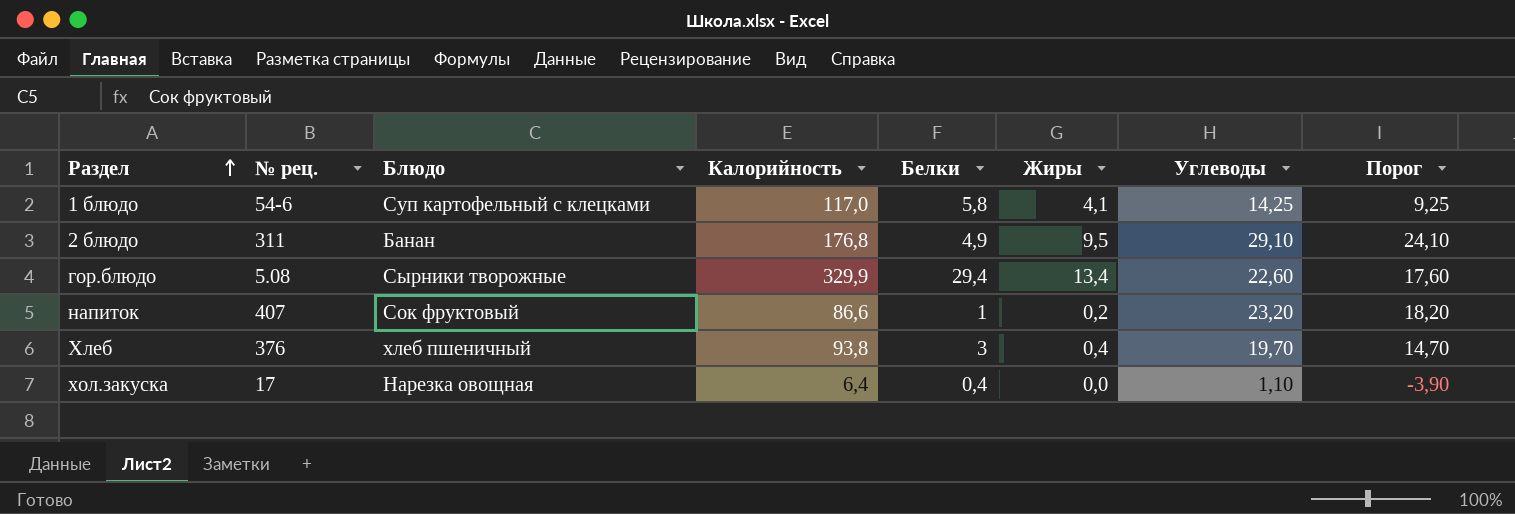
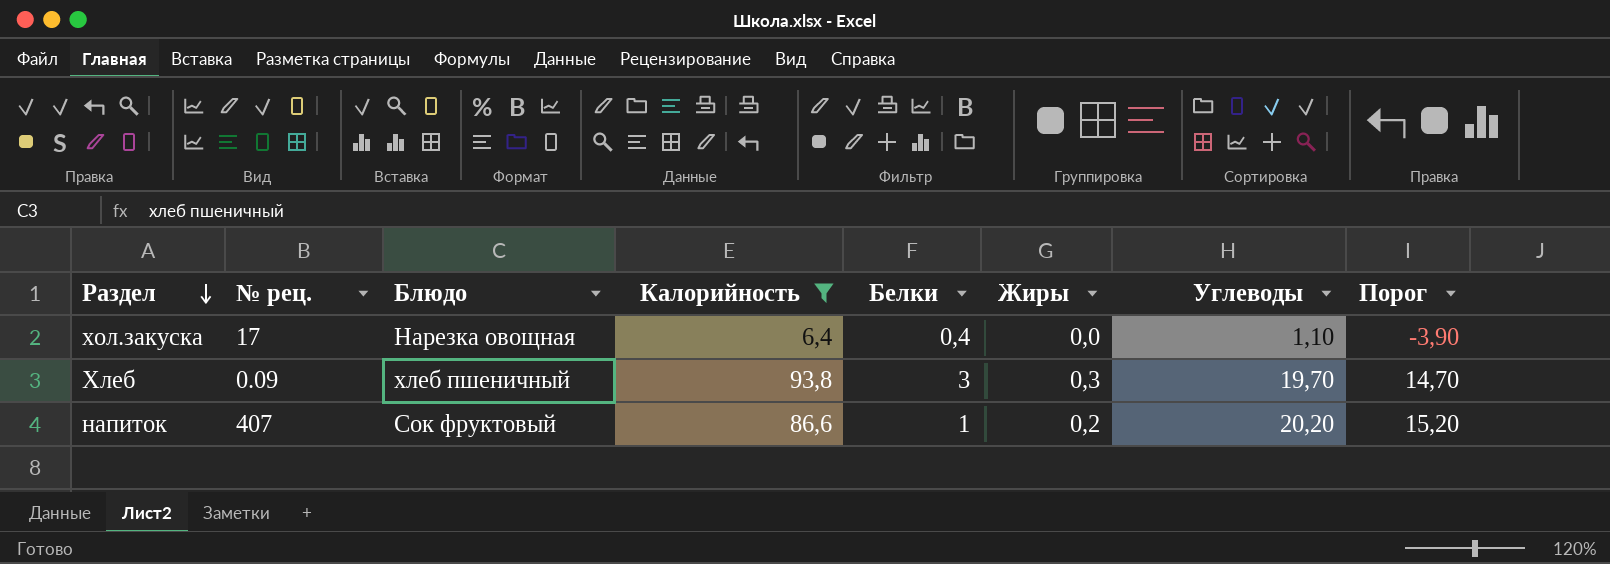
filter: none -> Калорийность <= 93,8
row order: Раздел ascending -> Раздел descending
Хлеб | № рец.: 376 -> 0.09
Хлеб | Жиры: 0,4 -> 0,3
напиток | Углеводы: 23,20 -> 20,20
напиток | Порог: 18,20 -> 15,20

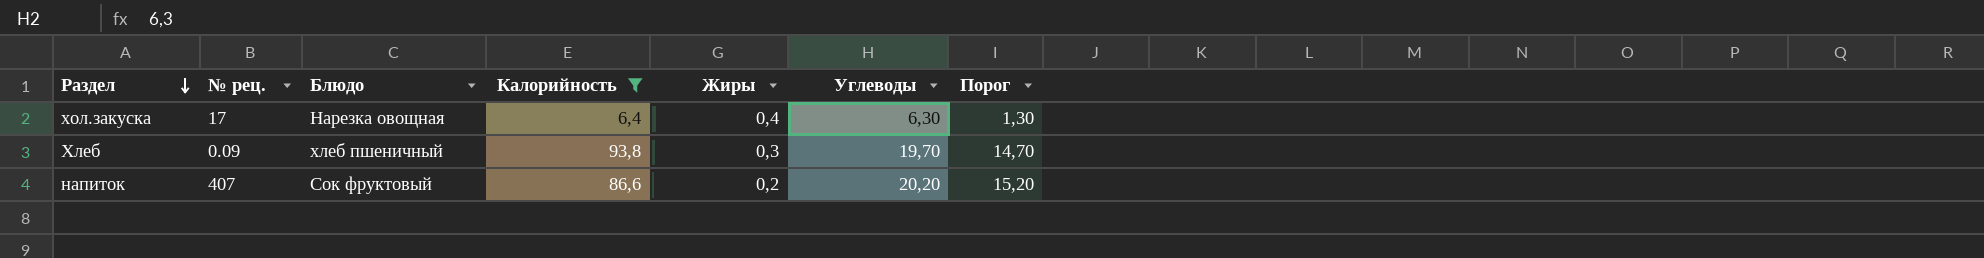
column Белки | position: 5 -> none
хол.закуска | Жиры: 0,0 -> 0,4
хол.закуска | Углеводы: 1,10 -> 6,30
хол.закуска | Порог: -3,90 -> 1,30

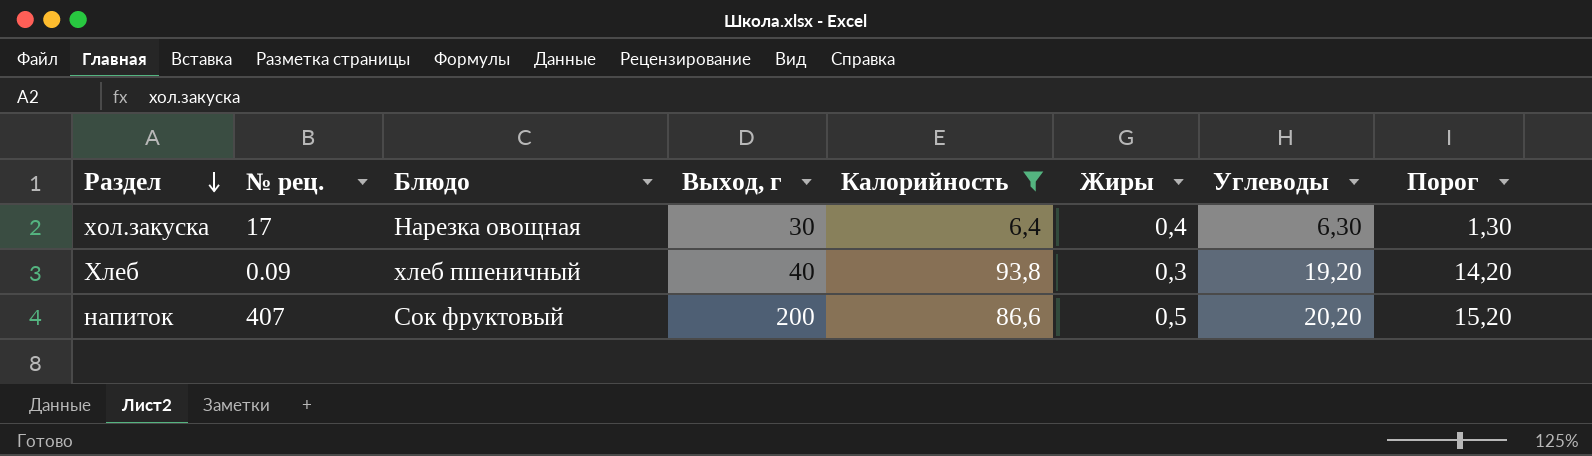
column Выход, г | position: none -> 4
Хлеб | Углеводы: 19,70 -> 19,20
Хлеб | Порог: 14,70 -> 14,20
напиток | Жиры: 0,2 -> 0,5

